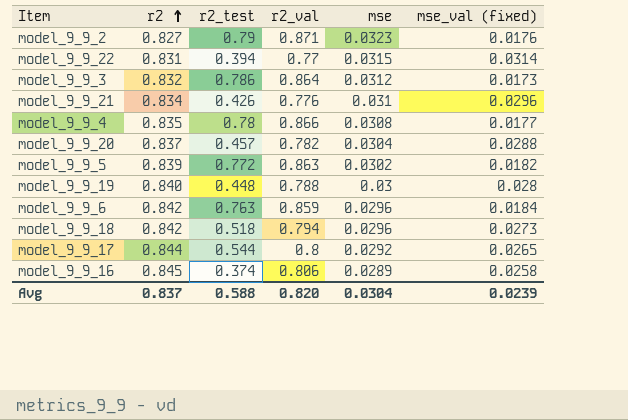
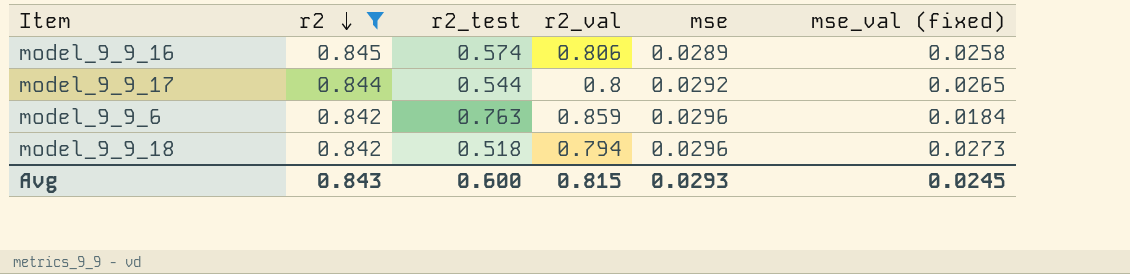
filter: none -> r2 >= 0.842
row order: r2 ascending -> r2 descending
model_9_9_16 | r2_test: 0.374 -> 0.574
Avg | r2: 0.837 -> 0.843
Avg | r2_test: 0.588 -> 0.600
Avg | r2_val: 0.820 -> 0.815
Avg | mse: 0.0304 -> 0.0293
Avg | mse_val (fixed): 0.0239 -> 0.0245

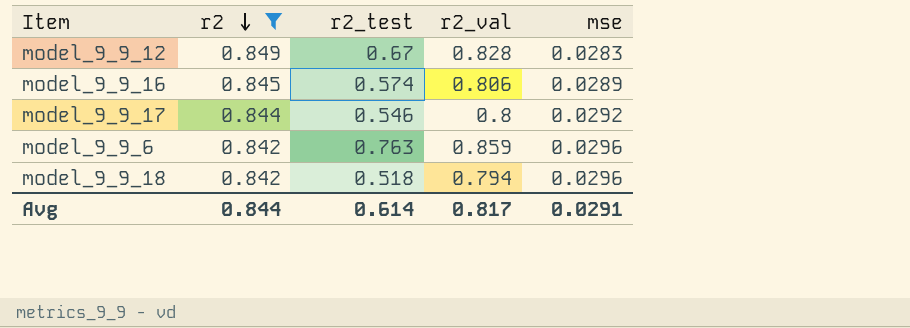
column mse_val (fixed) | position: 6 -> none
row model_9_9_12: none -> 0.849 | 0.67 | 0.828 | 0.0283
model_9_9_17 | r2_test: 0.544 -> 0.546
Avg | r2: 0.843 -> 0.844
Avg | r2_test: 0.600 -> 0.614
Avg | r2_val: 0.815 -> 0.817
Avg | mse: 0.0293 -> 0.0291

